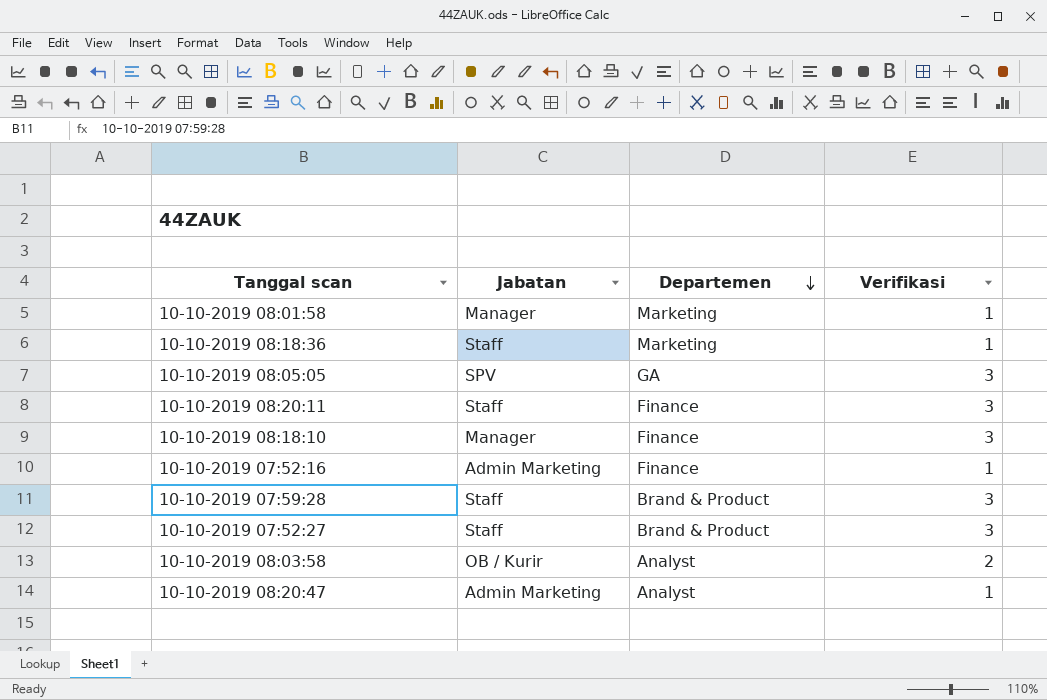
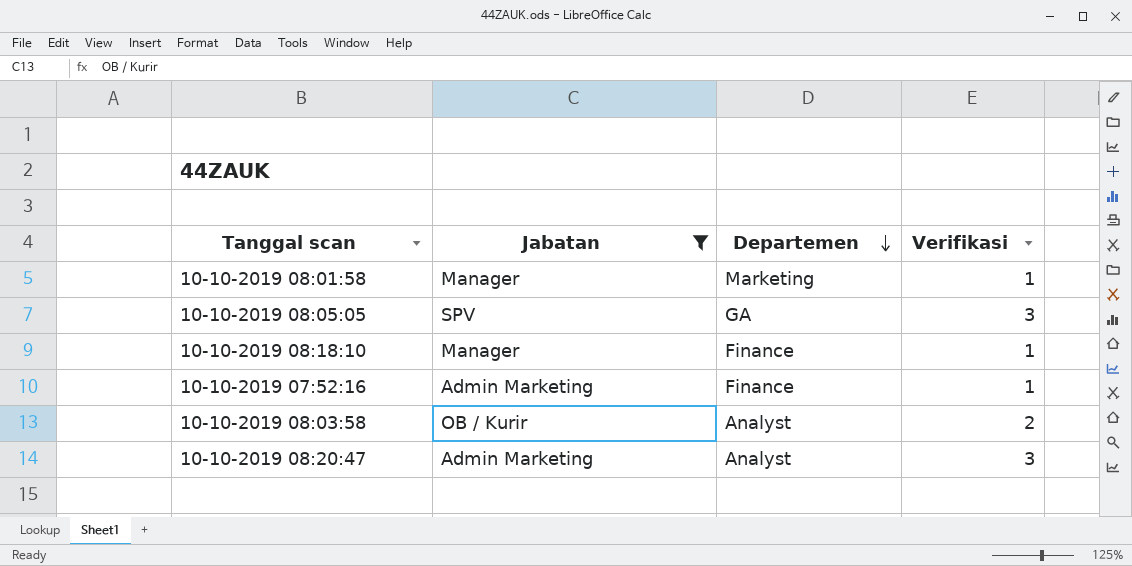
filter: none -> Jabatan != Staff
10-10-2019 08:18:10 | Verifikasi: 3 -> 1
10-10-2019 08:20:47 | Verifikasi: 1 -> 3

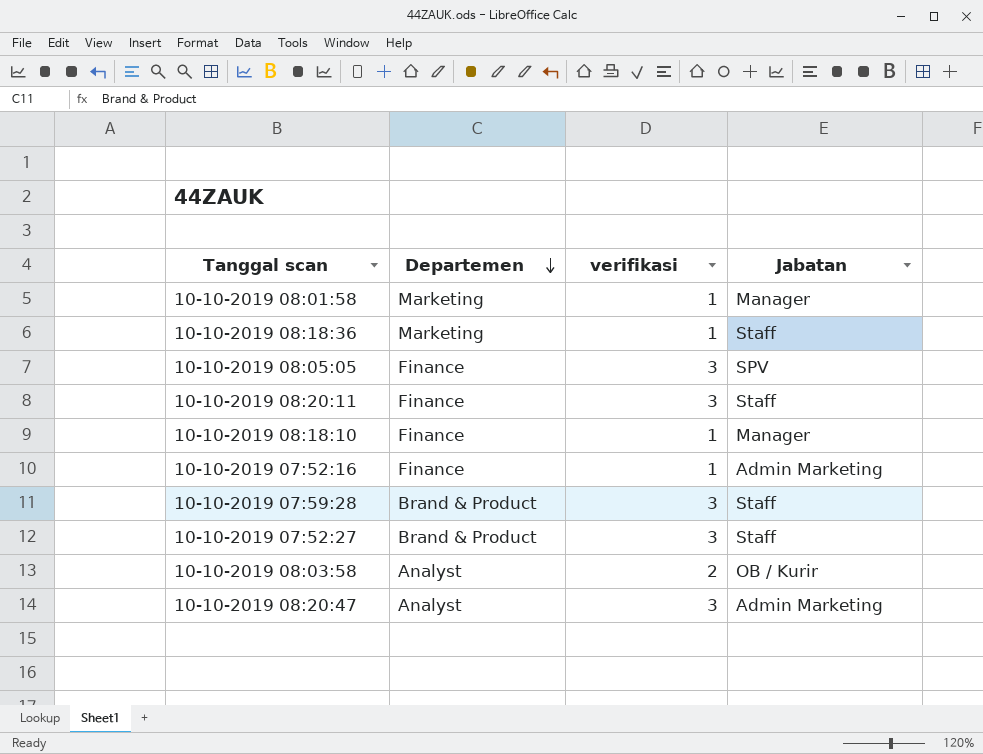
filter: Jabatan != Staff -> none
column name: Verifikasi -> verifikasi
column Jabatan | position: 2 -> 4
10-10-2019 08:05:05 | Departemen: GA -> Finance

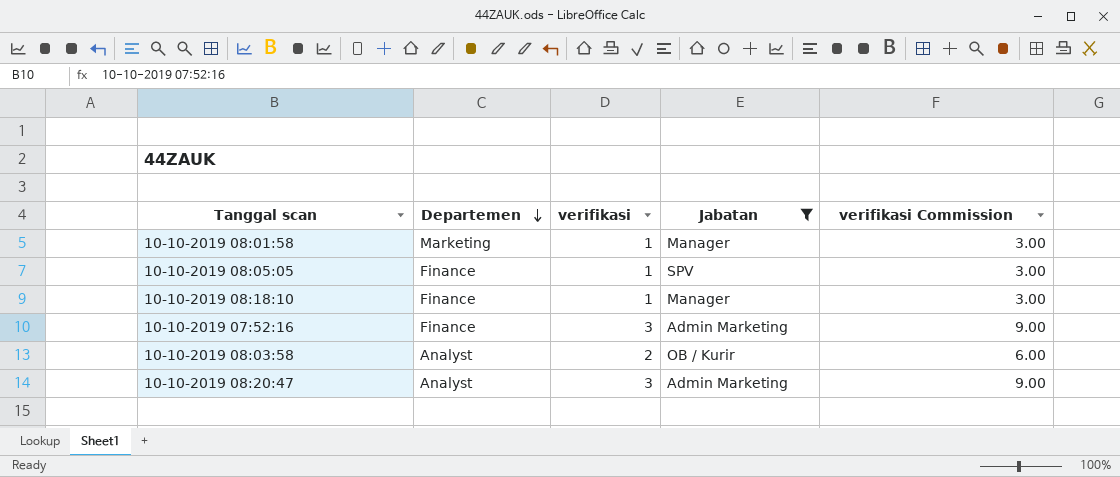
filter: none -> Jabatan != Staff
column verifikasi Commission | formula: none -> [verifikasi] * 3
10-10-2019 08:05:05 | verifikasi: 3 -> 1
10-10-2019 07:52:16 | verifikasi: 1 -> 3

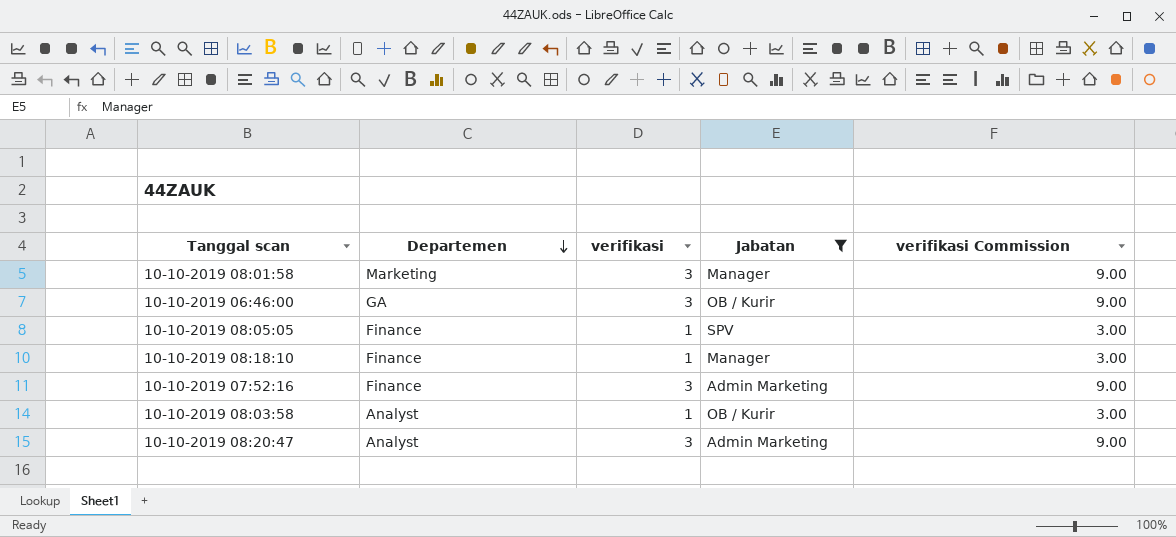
10-10-2019 08:01:58 | verifikasi: 1 -> 3
10-10-2019 08:01:58 | verifikasi Commission: 3.00 -> 9.00
row 10-10-2019 06:46:00: none -> GA | 3 | OB / Kurir | 9.00
10-10-2019 08:03:58 | verifikasi: 2 -> 1
10-10-2019 08:03:58 | verifikasi Commission: 6.00 -> 3.00

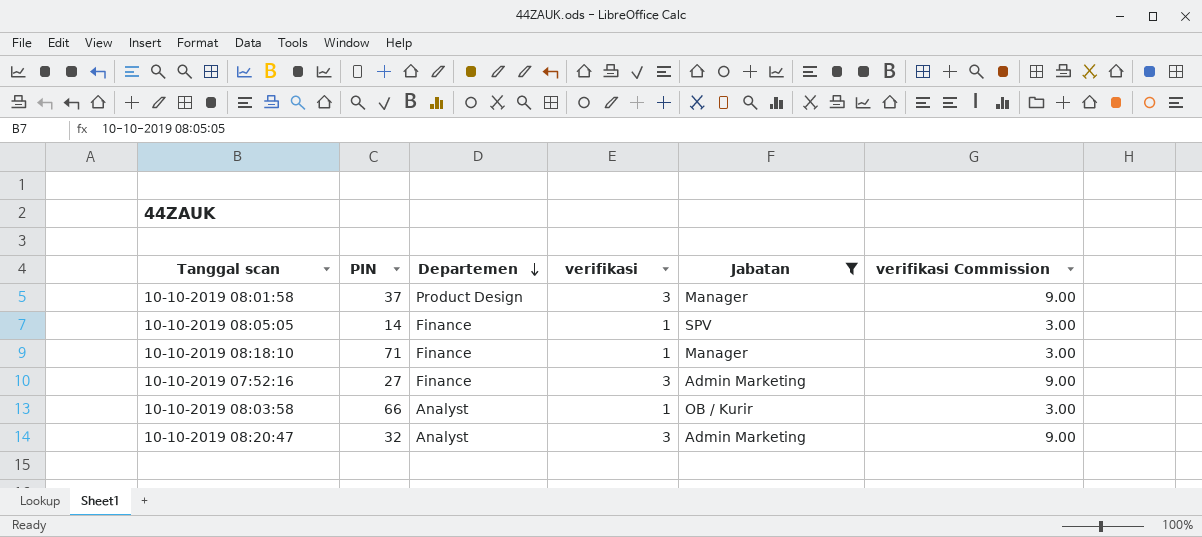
column PIN | position: none -> 2
row 10-10-2019 06:46:00: GA | 3 | OB / Kurir | 9.00 -> none
10-10-2019 08:01:58 | Departemen: Marketing -> Product Design

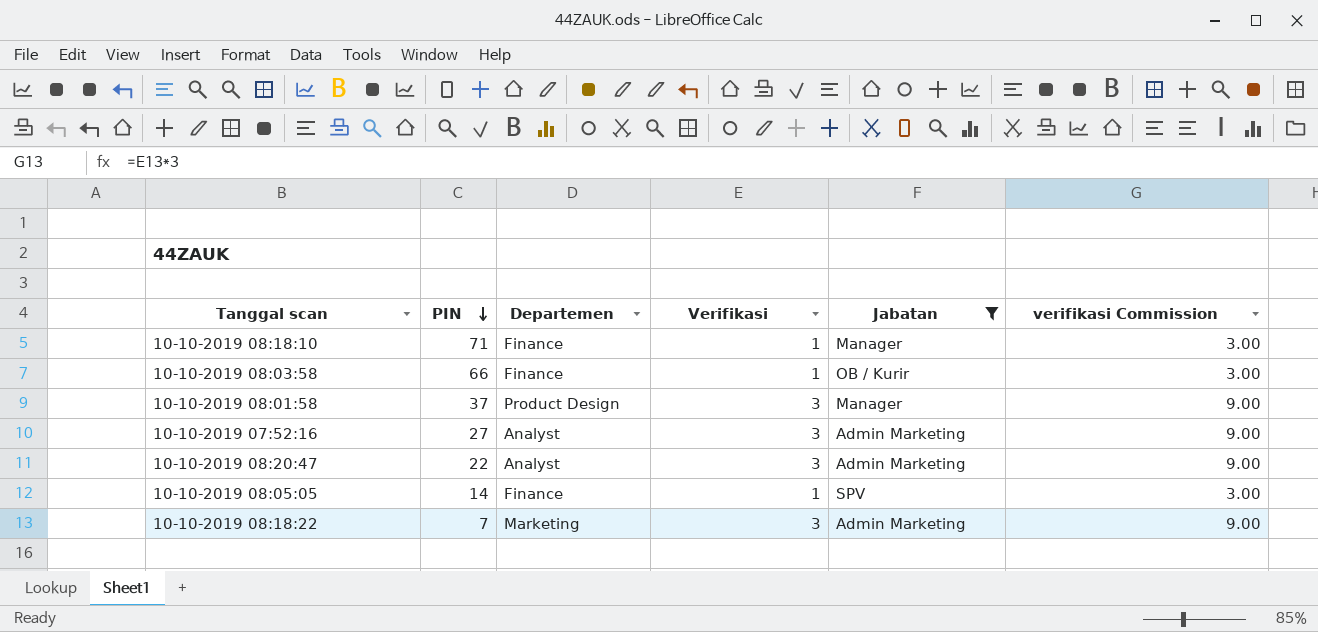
row order: Departemen descending -> PIN descending
column name: verifikasi -> Verifikasi
10-10-2019 08:03:58 | Departemen: Analyst -> Finance
10-10-2019 07:52:16 | Departemen: Finance -> Analyst
10-10-2019 08:20:47 | PIN: 32 -> 22
row 10-10-2019 08:18:22: none -> 7 | Marketing | 3 | Admin Marketing | 9.00

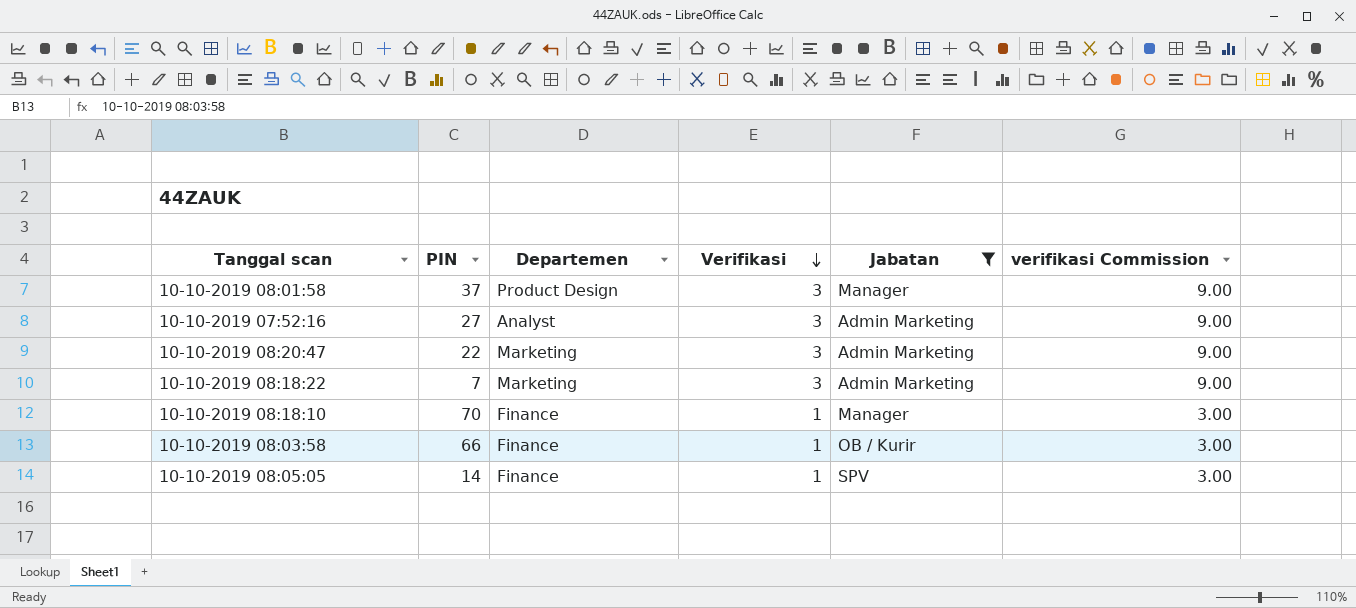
row order: PIN descending -> Verifikasi descending
10-10-2019 08:20:47 | Departemen: Analyst -> Marketing
10-10-2019 08:18:10 | PIN: 71 -> 70

